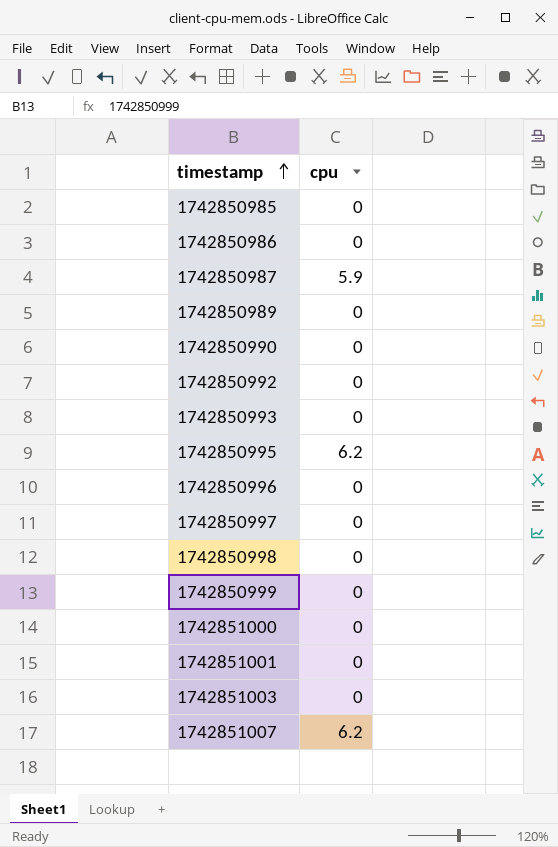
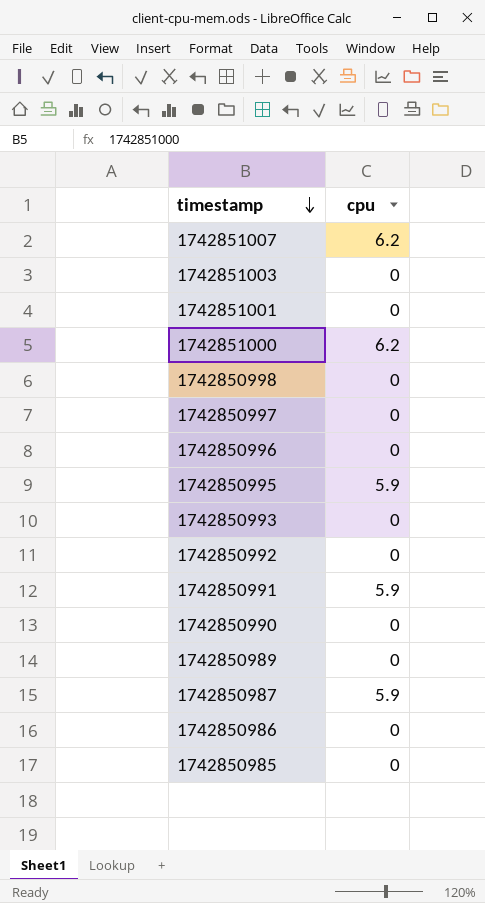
row order: timestamp ascending -> timestamp descending
row 1742850999: 0 -> none
1742851000 | cpu: 0 -> 6.2
1742850995 | cpu: 6.2 -> 5.9
row 1742850991: none -> 5.9

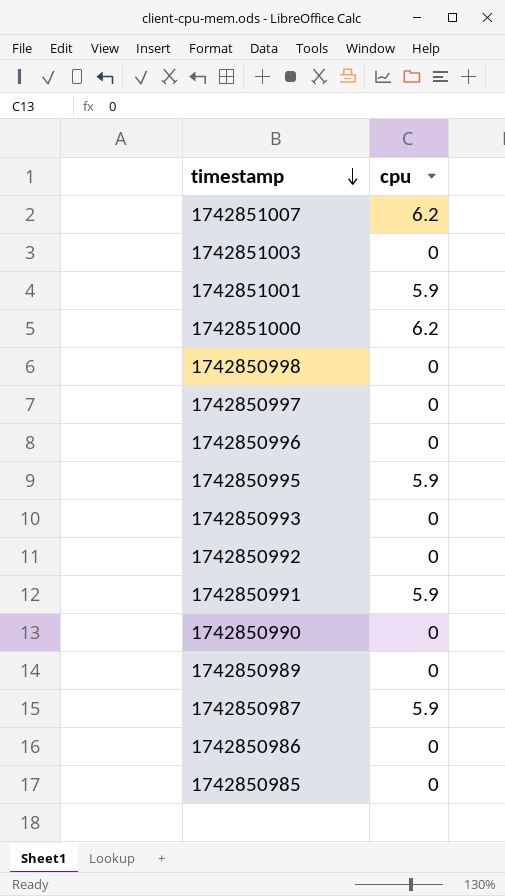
1742851001 | cpu: 0 -> 5.9

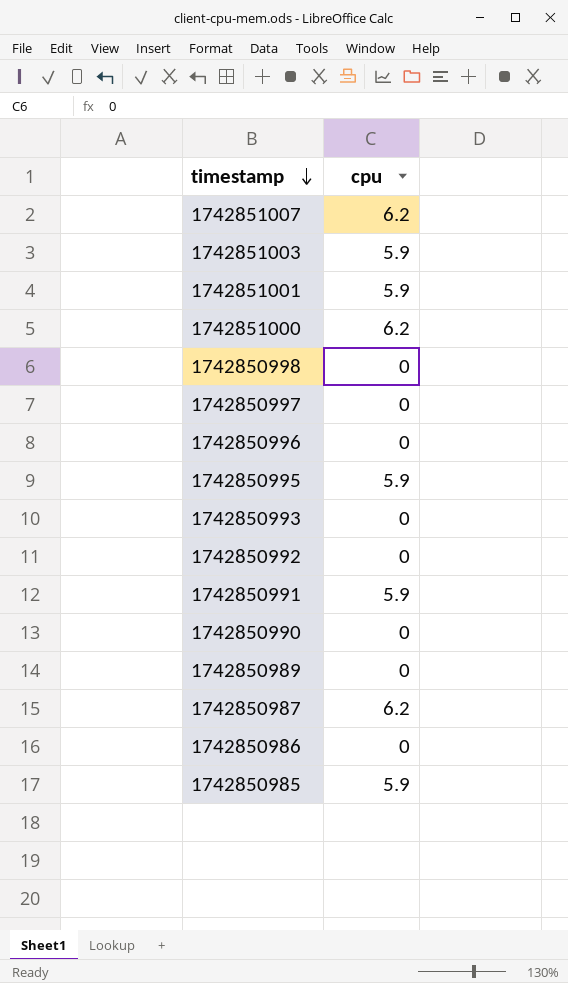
1742851003 | cpu: 0 -> 5.9
1742850987 | cpu: 5.9 -> 6.2
1742850985 | cpu: 0 -> 5.9

